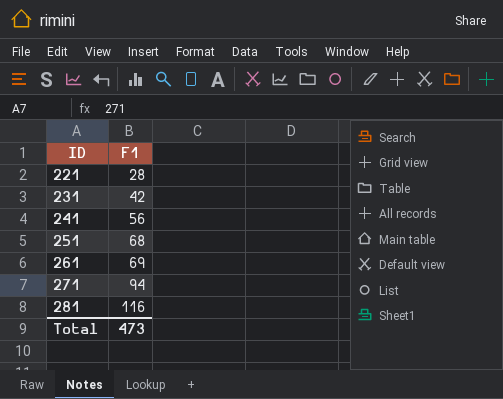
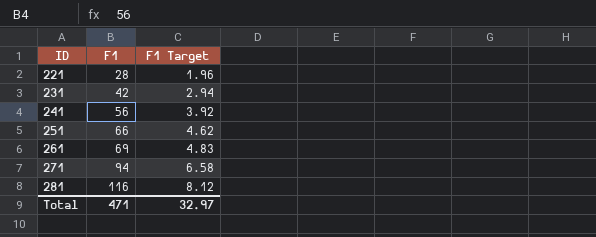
column F1 Target | formula: none -> [F1] * 0.07
251 | F1: 68 -> 66
Total | F1: 473 -> 471

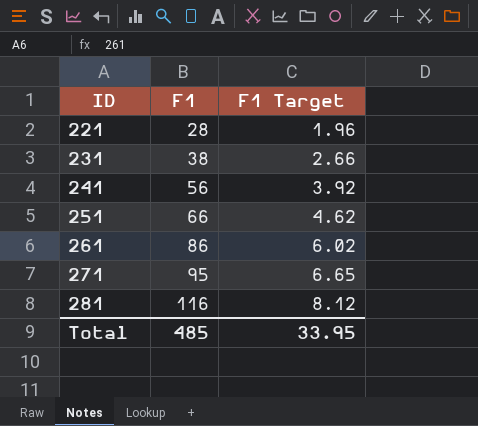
231 | F1: 42 -> 38
231 | F1 Target: 2.94 -> 2.66
261 | F1: 69 -> 86
261 | F1 Target: 4.83 -> 6.02
271 | F1: 94 -> 95
271 | F1 Target: 6.58 -> 6.65
Total | F1: 471 -> 485
Total | F1 Target: 32.97 -> 33.95

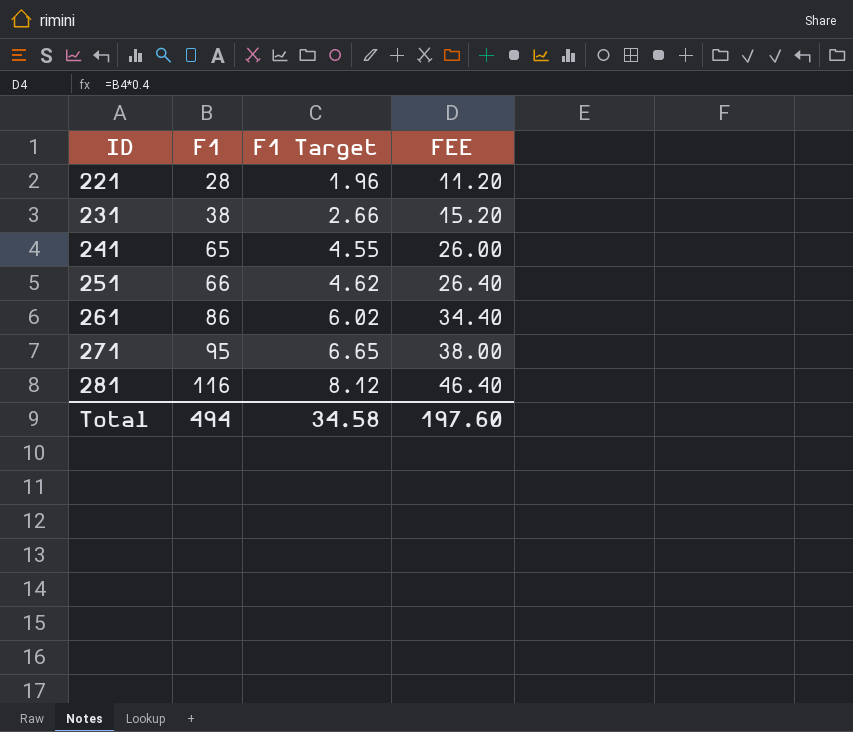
column FEE | formula: none -> [F1] * 0.4
241 | F1: 56 -> 65
241 | F1 Target: 3.92 -> 4.55
Total | F1: 485 -> 494
Total | F1 Target: 33.95 -> 34.58

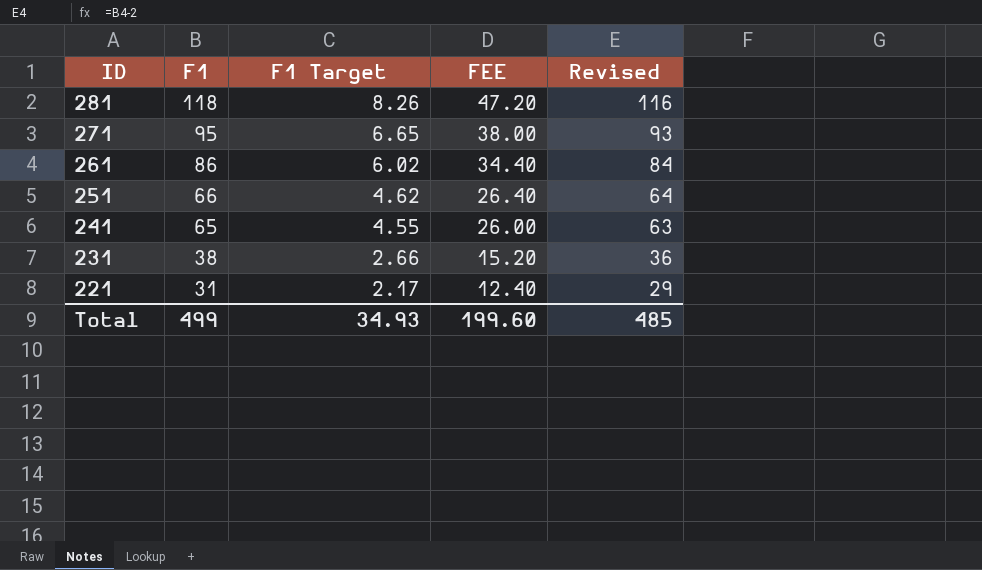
row order: ID ascending -> ID descending
column Revised | formula: none -> [F1] - 2
281 | F1: 116 -> 118
281 | F1 Target: 8.12 -> 8.26
281 | FEE: 46.40 -> 47.20
221 | F1: 28 -> 31
221 | F1 Target: 1.96 -> 2.17
221 | FEE: 11.20 -> 12.40
Total | F1: 494 -> 499
Total | F1 Target: 34.58 -> 34.93
Total | FEE: 197.60 -> 199.60

